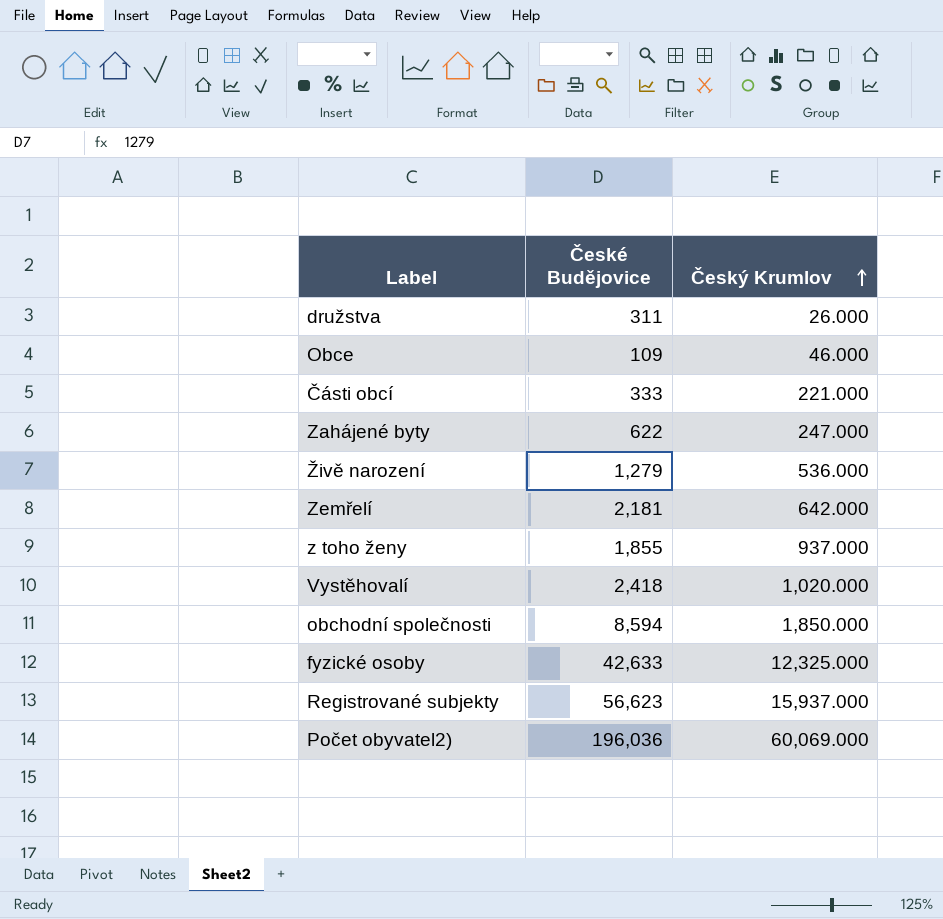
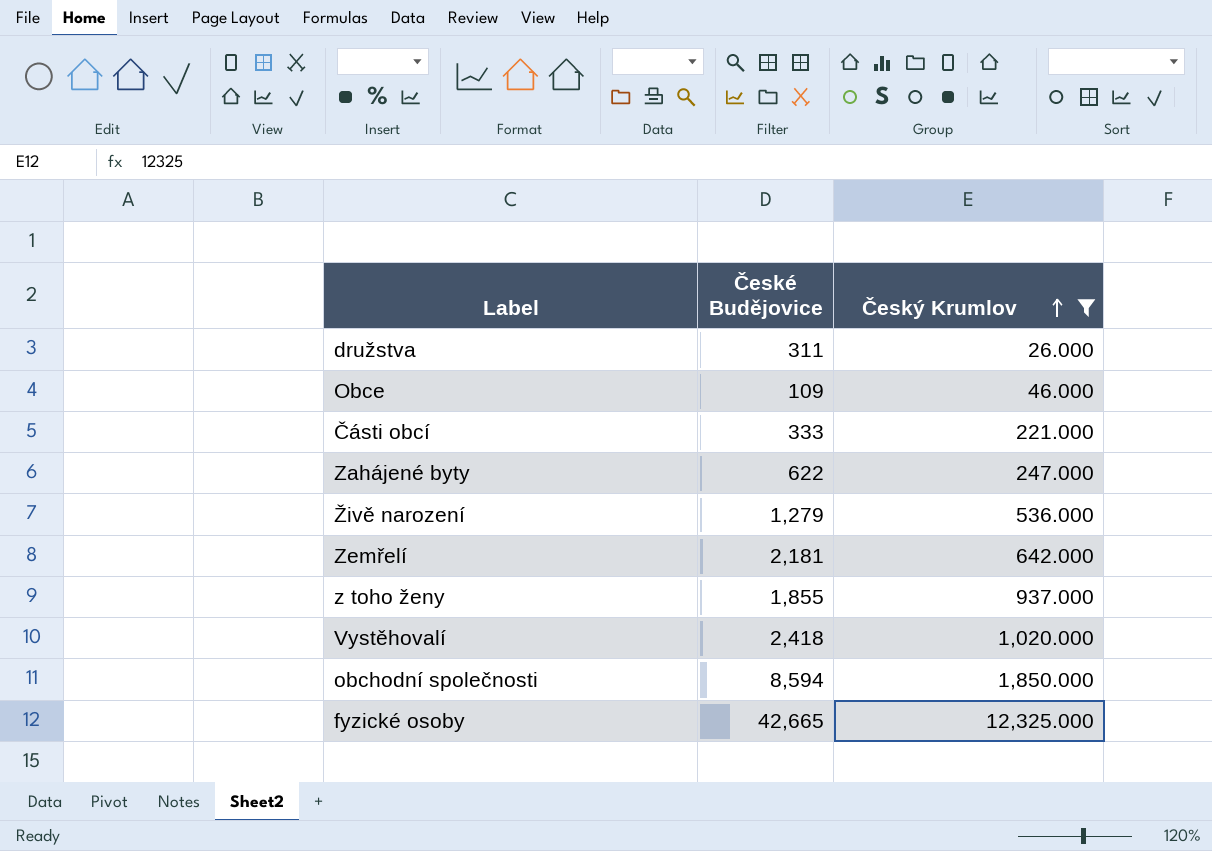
filter: none -> Český Krumlov <= 12,325.000
fyzické osoby | České Budějovice: 42,633 -> 42,665

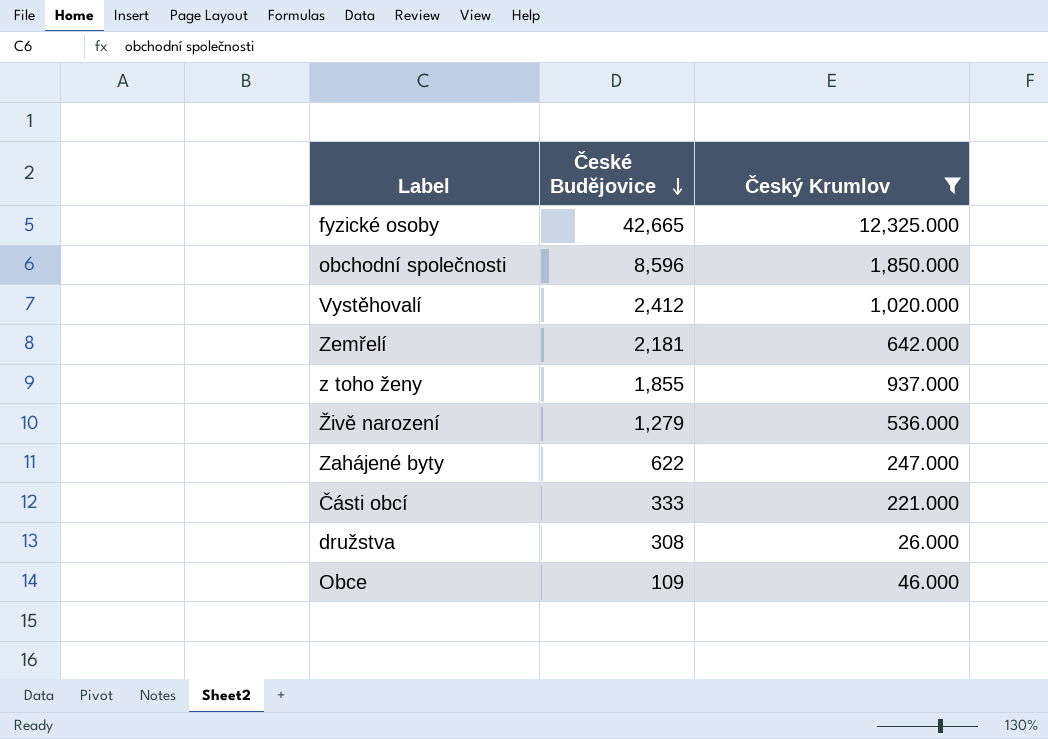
row order: Český Krumlov ascending -> České Budějovice descending
obchodní společnosti | České Budějovice: 8,594 -> 8,596
Vystěhovalí | České Budějovice: 2,418 -> 2,412
družstva | České Budějovice: 311 -> 308

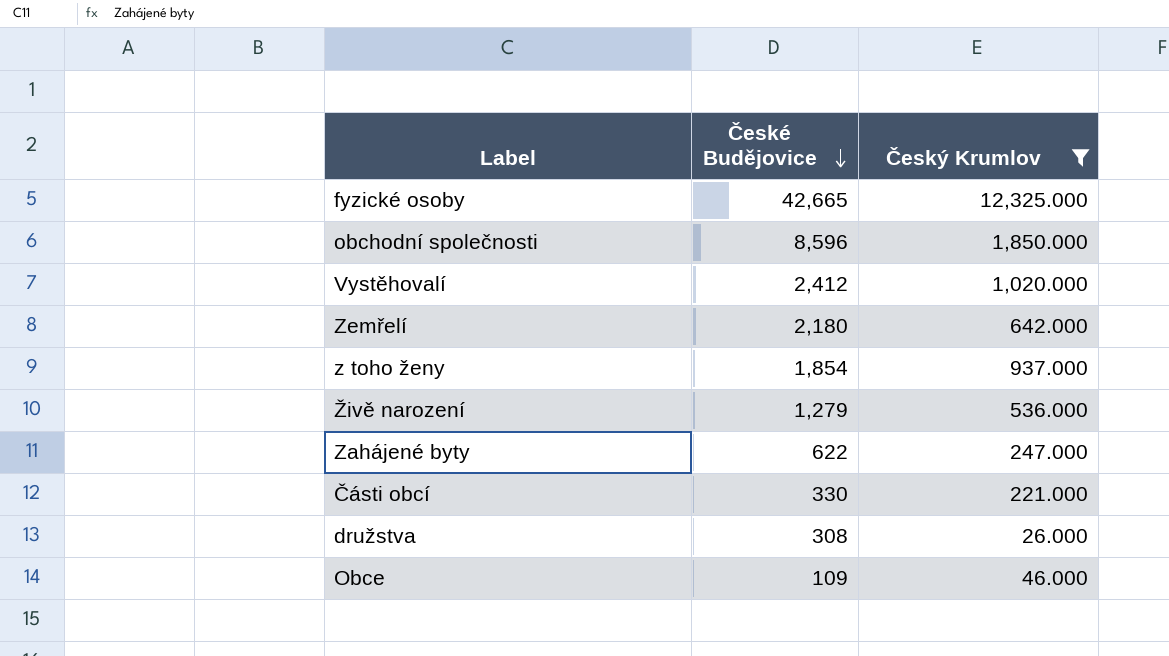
Zemřelí | České Budějovice: 2,181 -> 2,180
z toho ženy | České Budějovice: 1,855 -> 1,854
Části obcí | České Budějovice: 333 -> 330

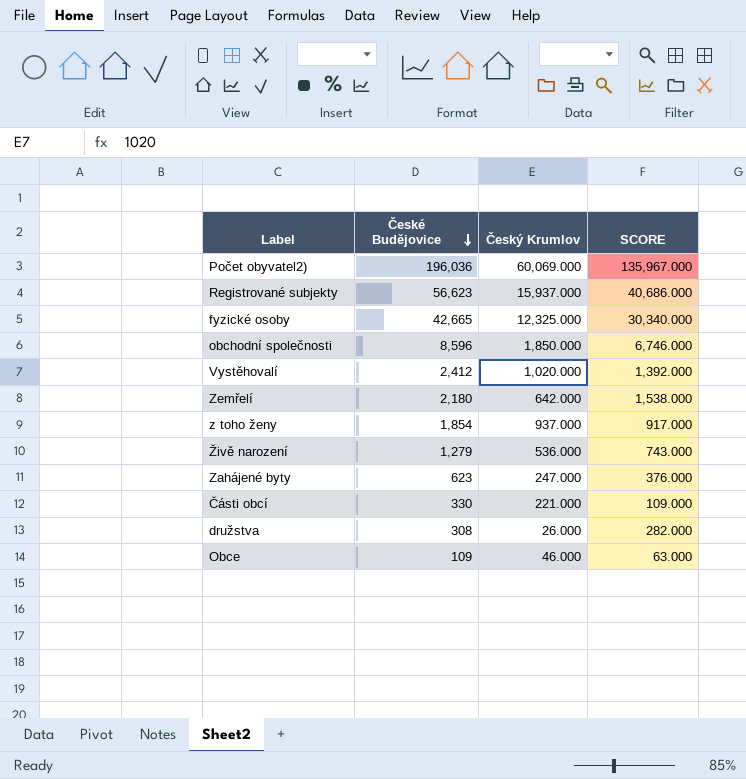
filter: Český Krumlov <= 12,325.000 -> none
column SCORE | formula: none -> [České Budějovice] - [Český Krumlov]
Zahájené byty | České Budějovice: 622 -> 623

